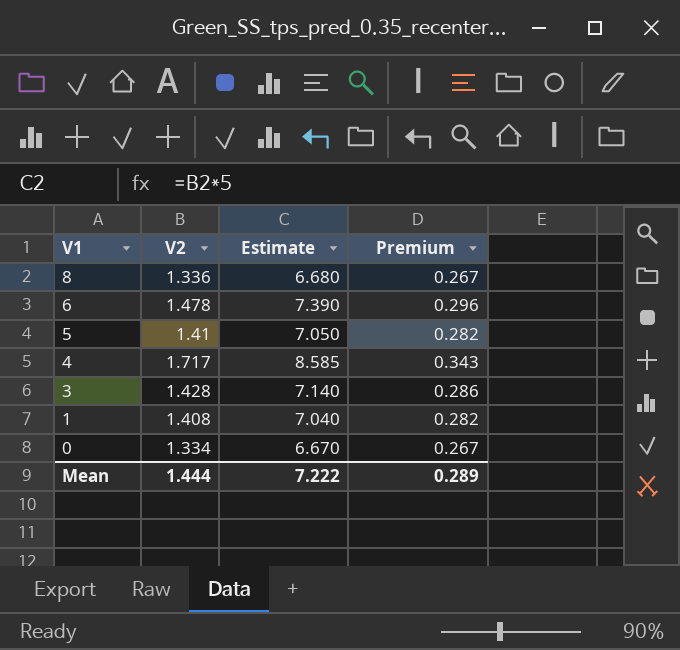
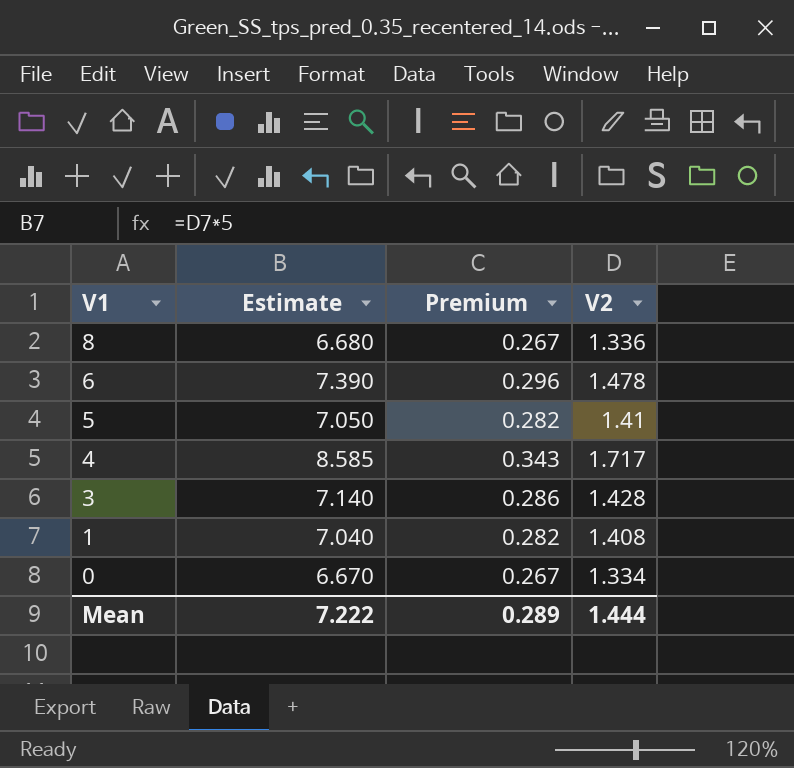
column V2 | position: 2 -> 4

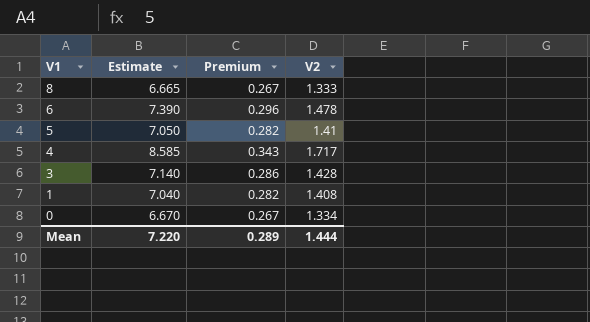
8 | Estimate: 6.680 -> 6.665
8 | V2: 1.336 -> 1.333
Mean | Estimate: 7.222 -> 7.220

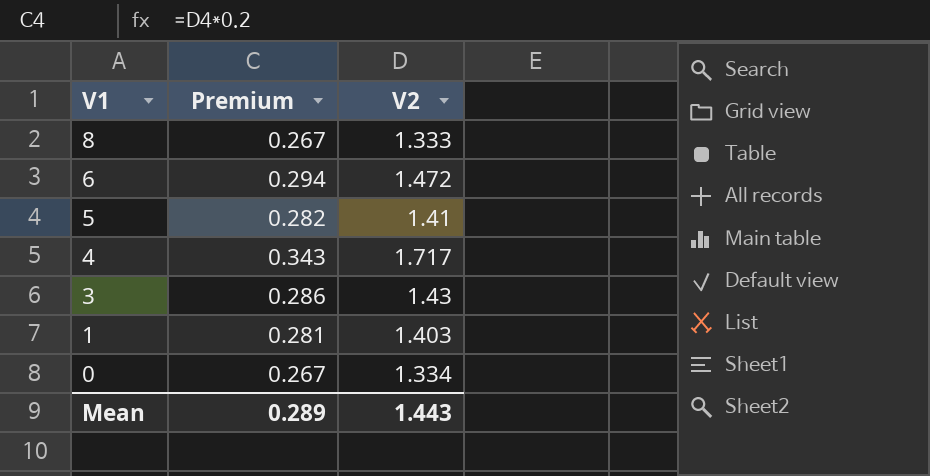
column Estimate | formula: [V2] * 5 -> none
6 | Premium: 0.296 -> 0.294
6 | V2: 1.478 -> 1.472
3 | V2: 1.428 -> 1.43
1 | Premium: 0.282 -> 0.281
1 | V2: 1.408 -> 1.403
Mean | V2: 1.444 -> 1.443

